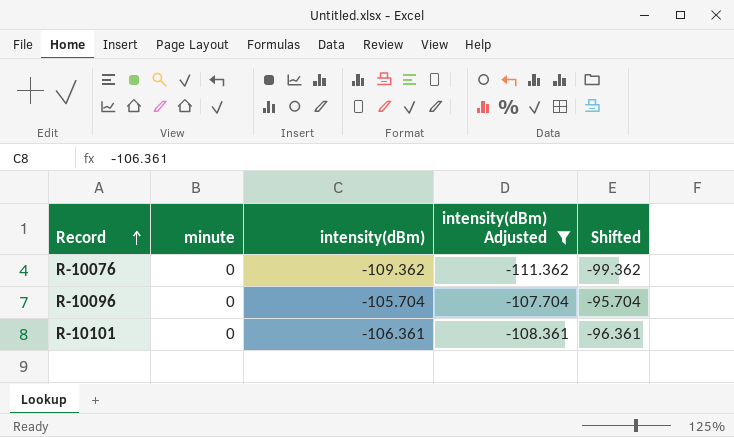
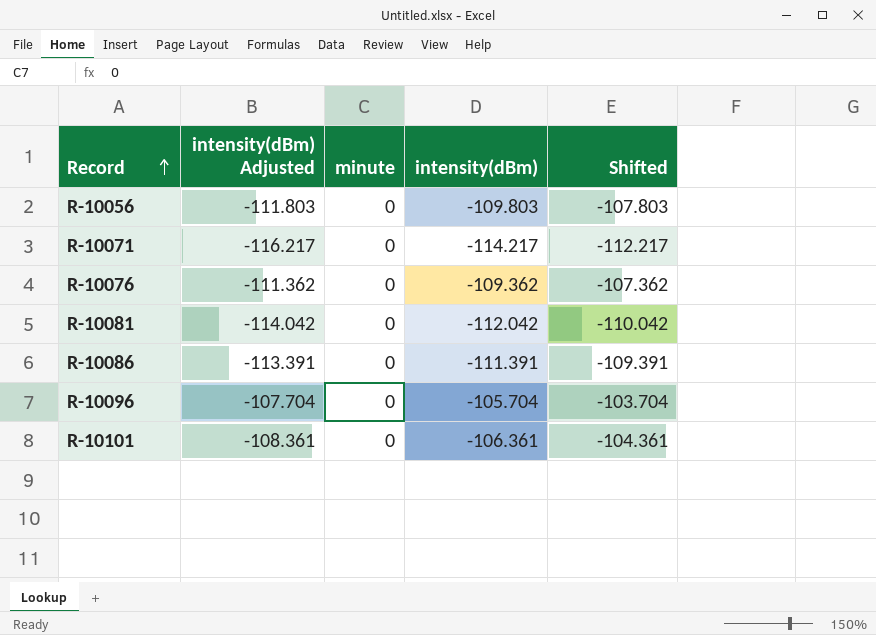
filter: intensity(dBm) Adjusted >= -111.362 -> none
column intensity(dBm) Adjusted | position: 4 -> 2
column Shifted | formula: [intensity(dBm)] + 10 -> [intensity(dBm)] + 2

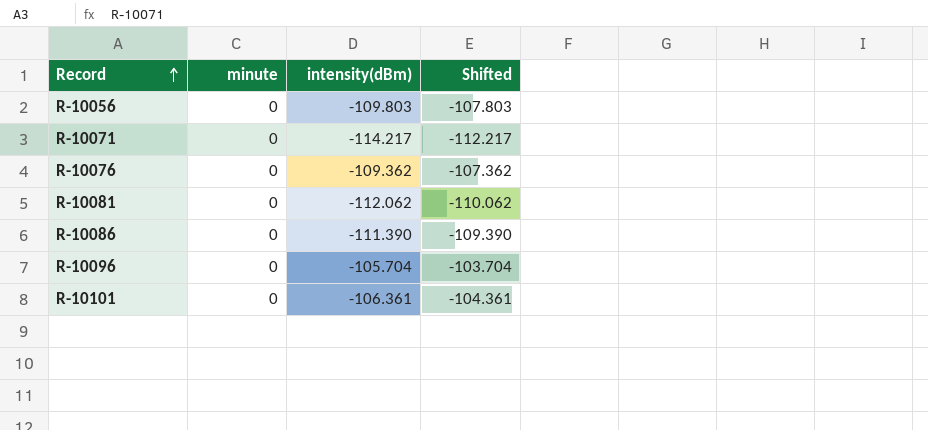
column intensity(dBm) Adjusted | formula: [intensity(dBm)] - 2 -> none
R-10081 | intensity(dBm): -112.042 -> -112.062
R-10081 | Shifted: -110.042 -> -110.062
R-10086 | intensity(dBm): -111.391 -> -111.390
R-10086 | Shifted: -109.391 -> -109.390

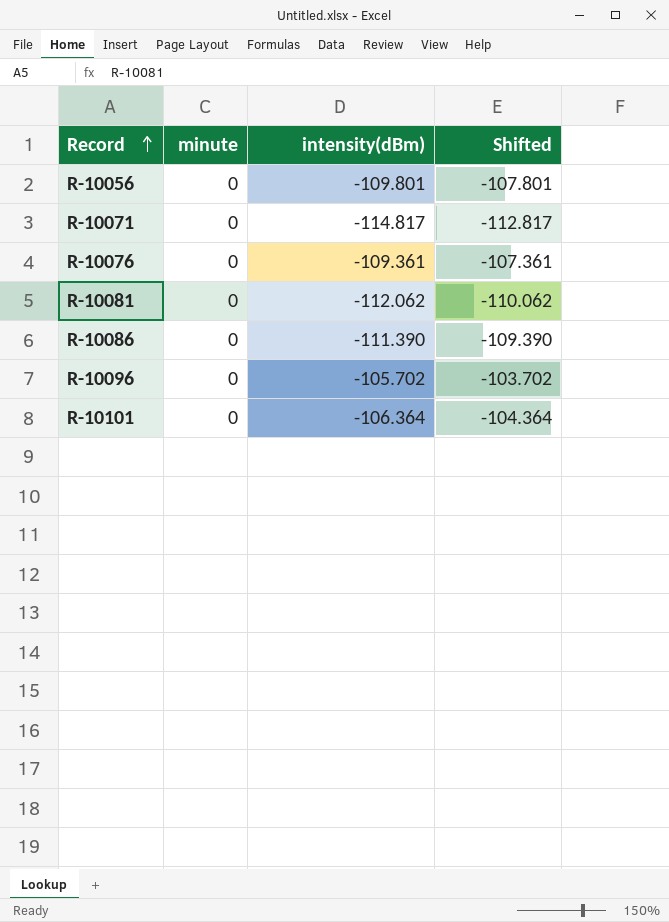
R-10056 | intensity(dBm): -109.803 -> -109.801
R-10056 | Shifted: -107.803 -> -107.801
R-10071 | intensity(dBm): -114.217 -> -114.817
R-10071 | Shifted: -112.217 -> -112.817
R-10076 | intensity(dBm): -109.362 -> -109.361
R-10076 | Shifted: -107.362 -> -107.361
R-10096 | intensity(dBm): -105.704 -> -105.702
R-10096 | Shifted: -103.704 -> -103.702
R-10101 | intensity(dBm): -106.361 -> -106.364
R-10101 | Shifted: -104.361 -> -104.364

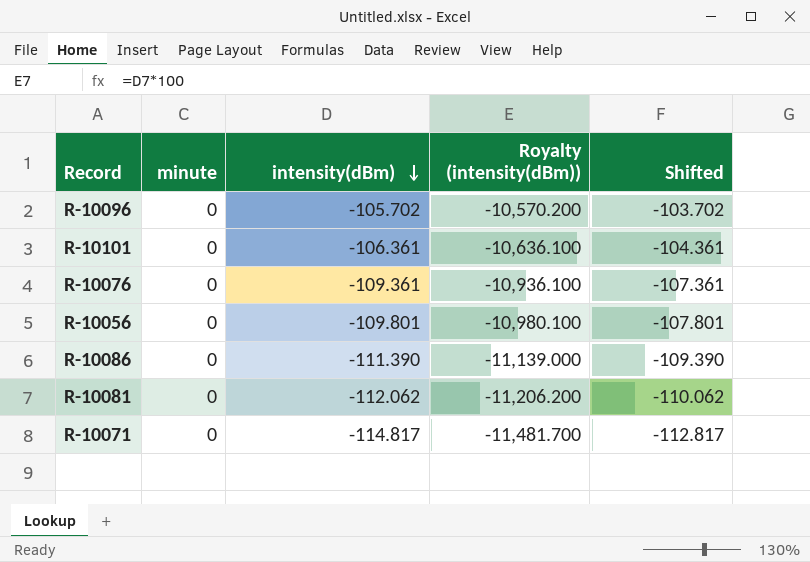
row order: Record ascending -> intensity(dBm) descending
column Royalty (intensity(dBm)) | formula: none -> [intensity(dBm)] * 100
R-10101 | intensity(dBm): -106.364 -> -106.361
R-10101 | Shifted: -104.364 -> -104.361

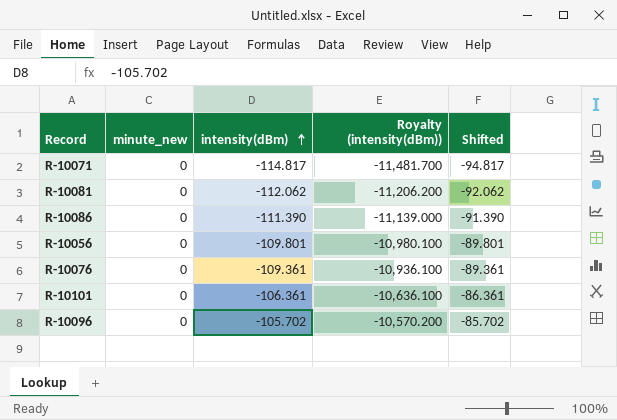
row order: intensity(dBm) descending -> intensity(dBm) ascending
column name: minute -> minute_new
column Shifted | formula: [intensity(dBm)] + 2 -> [intensity(dBm)] + 20

